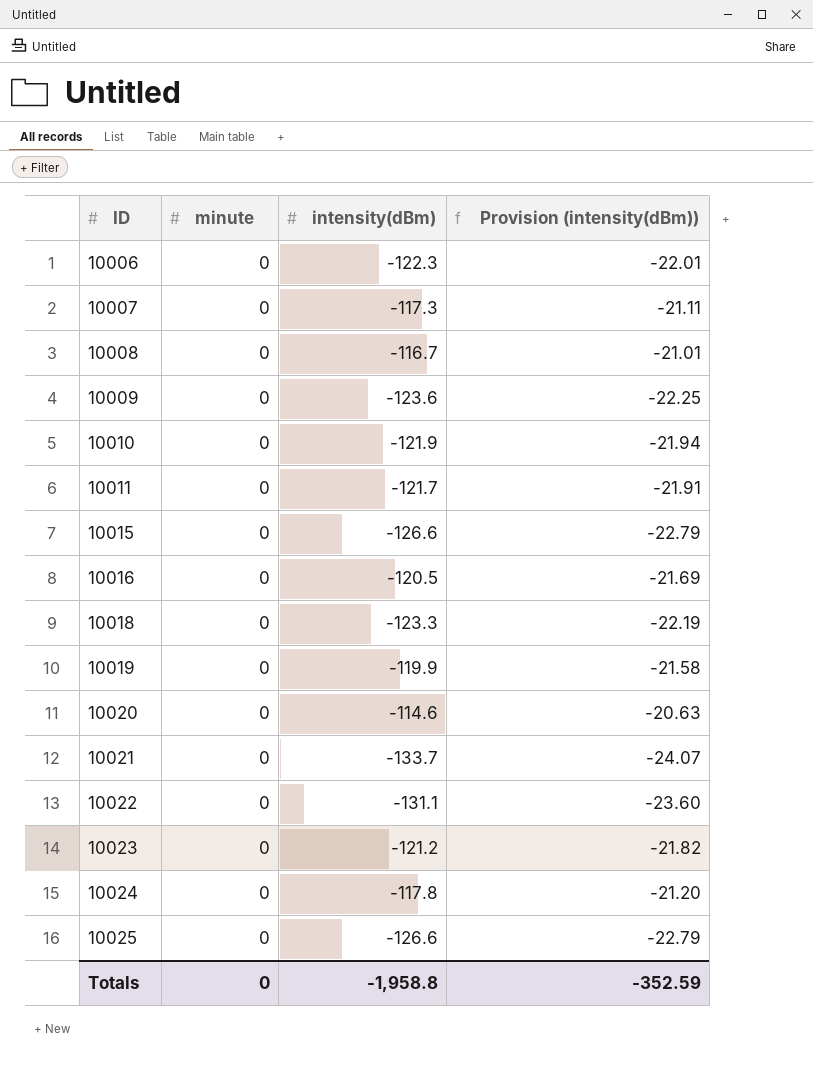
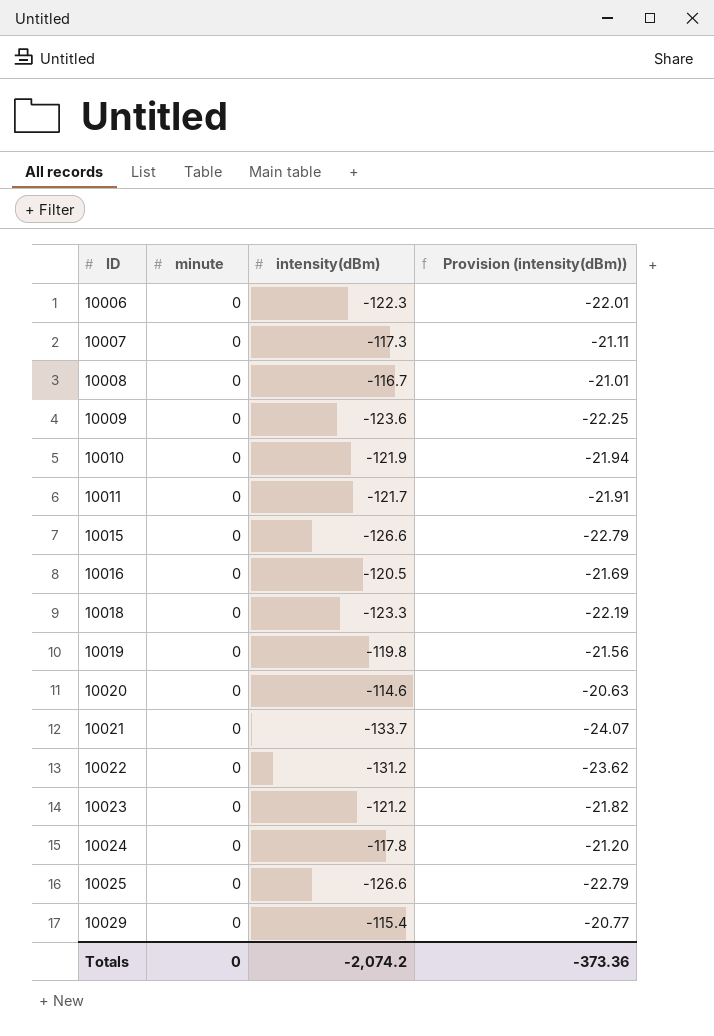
10019 | intensity(dBm): -119.9 -> -119.8
10019 | Provision (intensity(dBm)): -21.58 -> -21.56
10022 | intensity(dBm): -131.1 -> -131.2
10022 | Provision (intensity(dBm)): -23.60 -> -23.62
row 10029: none -> 0 | -115.4 | -20.77
Totals | intensity(dBm): -1,958.8 -> -2,074.2
Totals | Provision (intensity(dBm)): -352.59 -> -373.36

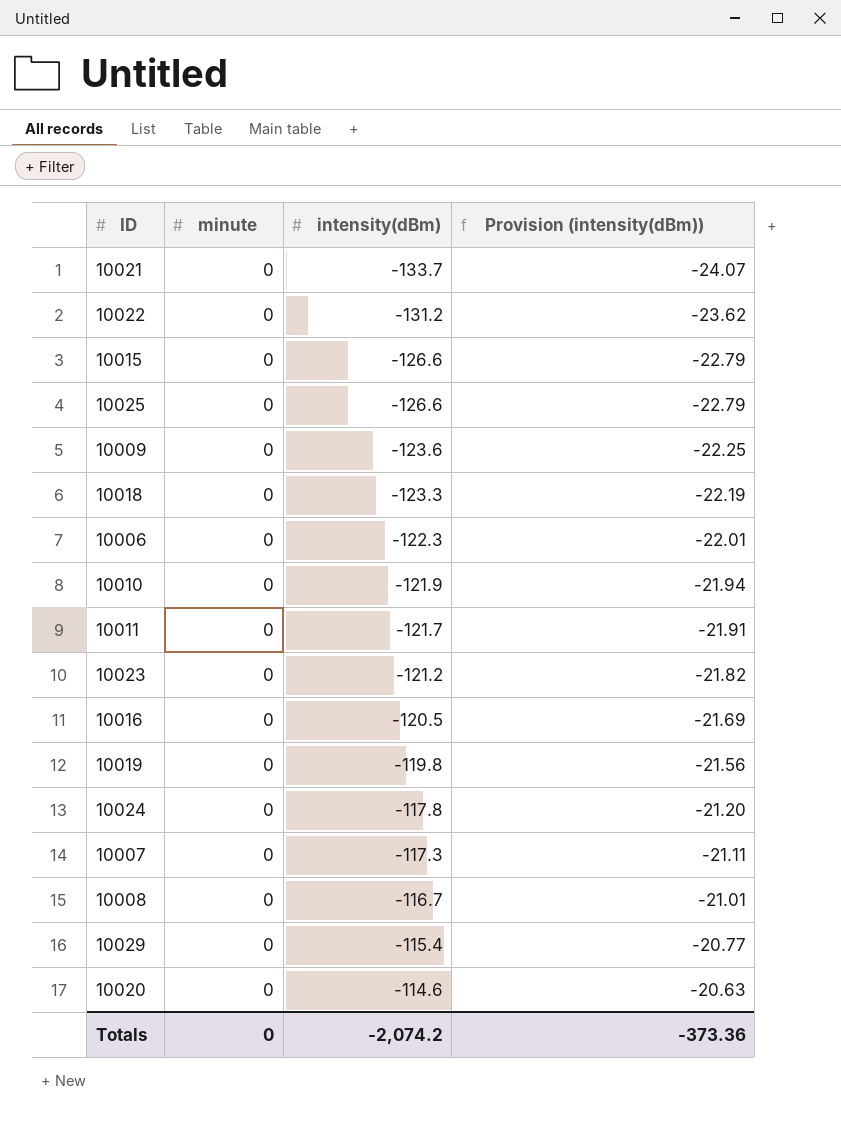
row order: ID ascending -> intensity(dBm) ascending

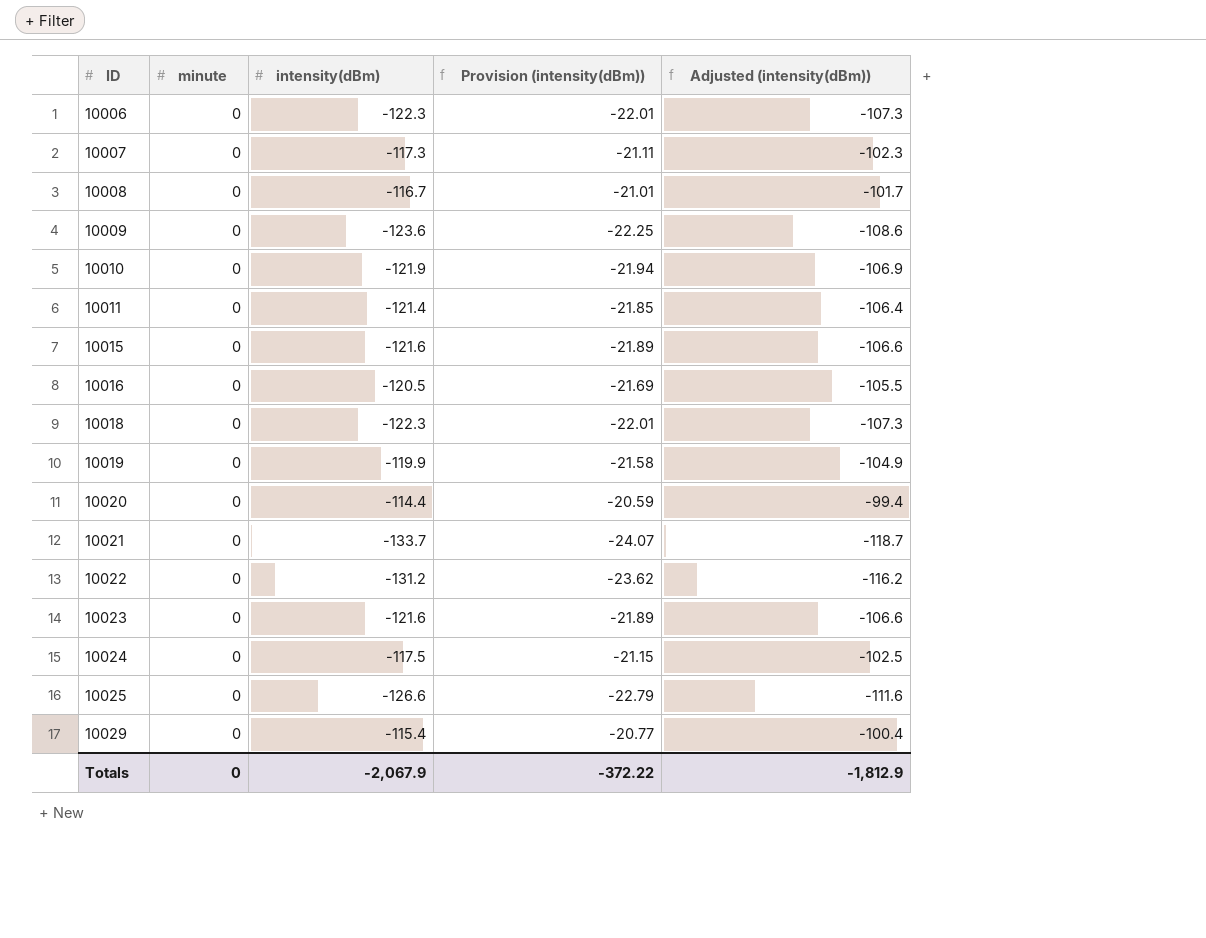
row order: intensity(dBm) ascending -> ID ascending
column Adjusted (intensity(dBm)) | formula: none -> [intensity(dBm)] + 15
10011 | intensity(dBm): -121.7 -> -121.4
10011 | Provision (intensity(dBm)): -21.91 -> -21.85
10015 | intensity(dBm): -126.6 -> -121.6
10015 | Provision (intensity(dBm)): -22.79 -> -21.89
10018 | intensity(dBm): -123.3 -> -122.3
10018 | Provision (intensity(dBm)): -22.19 -> -22.01
10019 | intensity(dBm): -119.8 -> -119.9
10019 | Provision (intensity(dBm)): -21.56 -> -21.58
10020 | intensity(dBm): -114.6 -> -114.4
10020 | Provision (intensity(dBm)): -20.63 -> -20.59
10023 | intensity(dBm): -121.2 -> -121.6
10023 | Provision (intensity(dBm)): -21.82 -> -21.89
10024 | intensity(dBm): -117.8 -> -117.5
10024 | Provision (intensity(dBm)): -21.20 -> -21.15
Totals | intensity(dBm): -2,074.2 -> -2,067.9
Totals | Provision (intensity(dBm)): -373.36 -> -372.22

